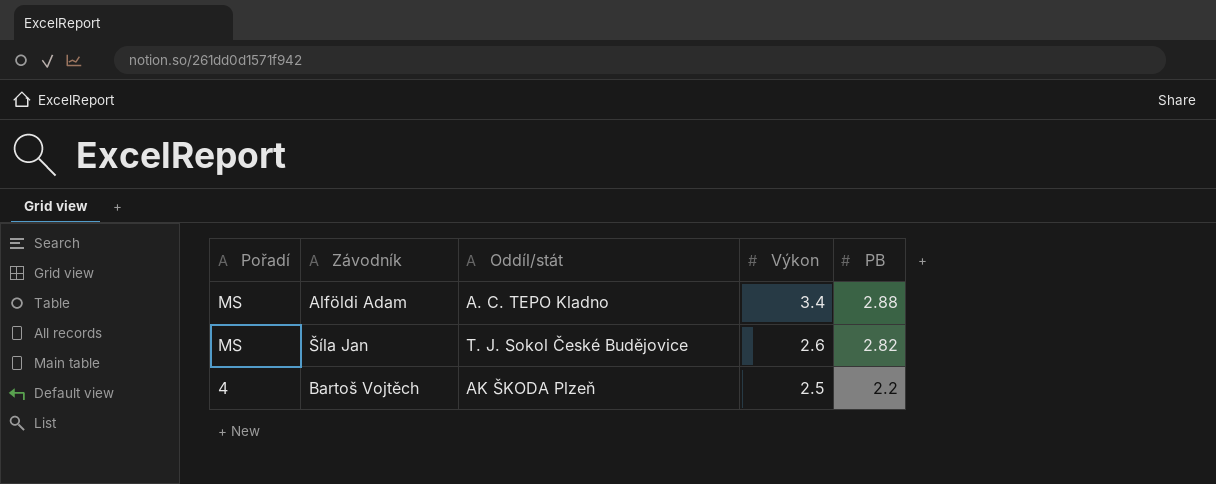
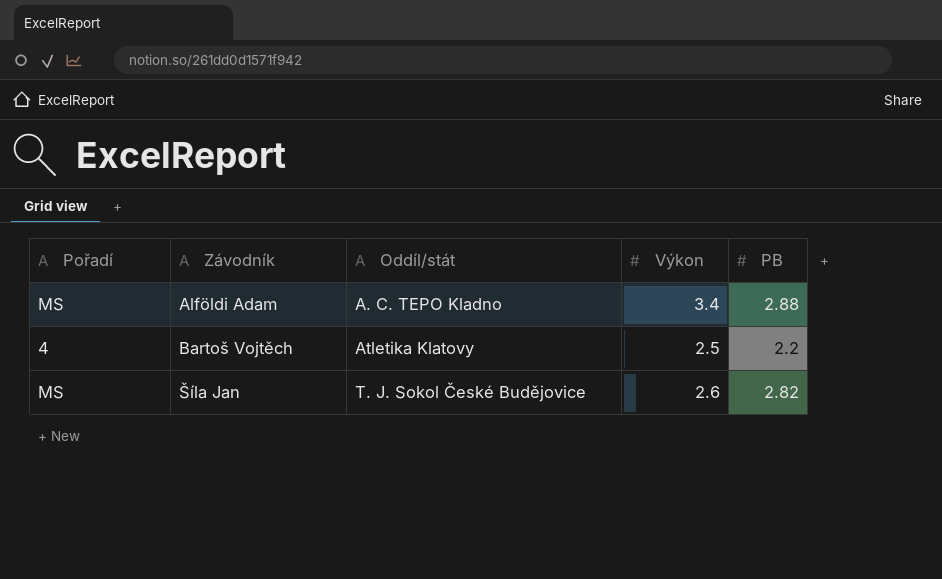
row order: Pořadí descending -> Závodník ascending
Bartoš Vojtěch | Oddíl/stát: AK ŠKODA Plzeň -> Atletika Klatovy

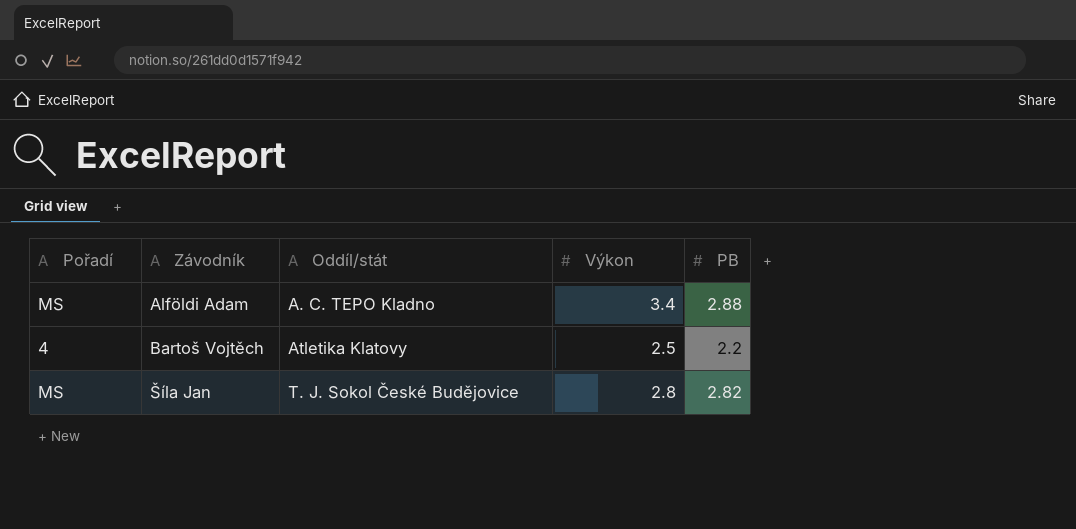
Šíla Jan | Výkon: 2.6 -> 2.8

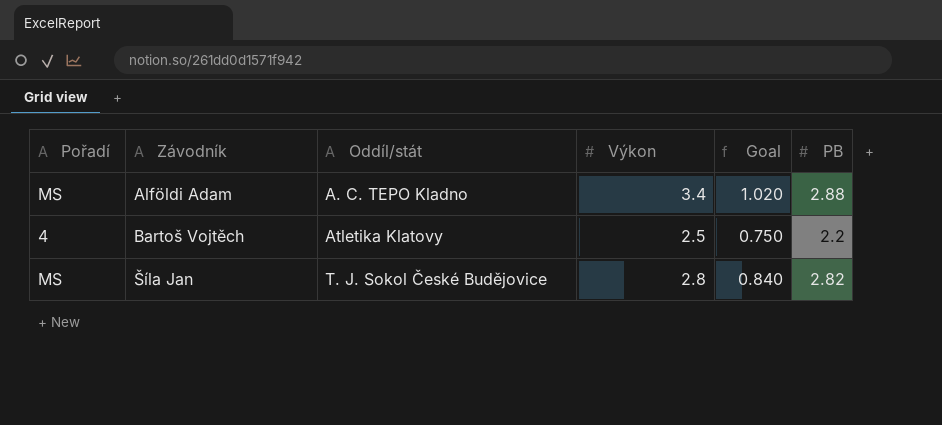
column Goal | formula: none -> [Výkon] * 0.3

